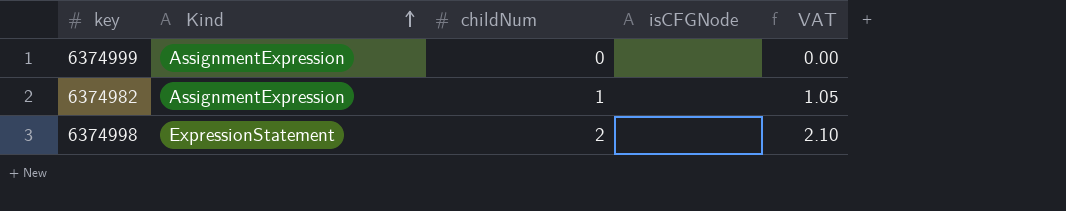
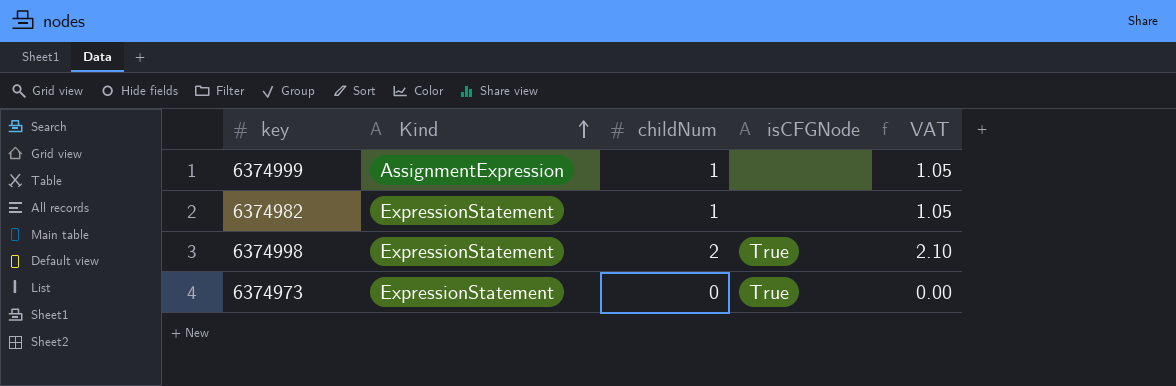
6374999 | childNum: 0 -> 1
6374999 | VAT: 0.00 -> 1.05
6374982 | Kind: AssignmentExpression -> ExpressionStatement
6374998 | isCFGNode: none -> True
row 6374973: none -> ExpressionStatement | 0 | True | 0.00

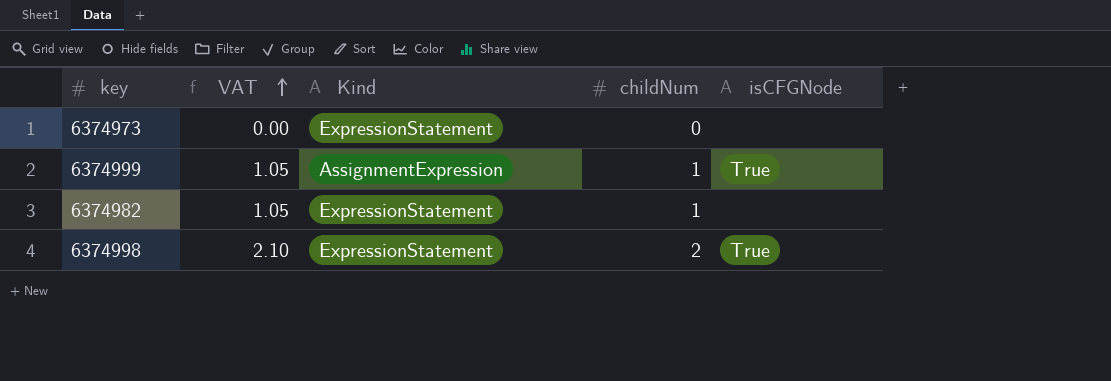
row order: Kind ascending -> VAT ascending
column VAT | position: 5 -> 2
6374973 | isCFGNode: True -> none
6374999 | isCFGNode: none -> True

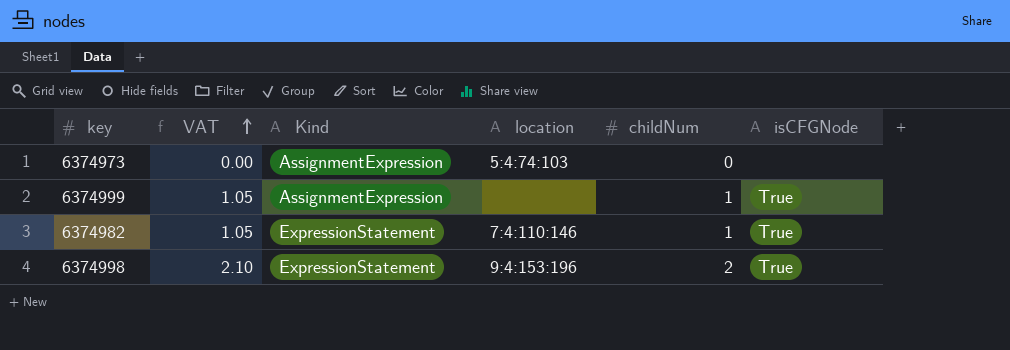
column location | position: none -> 4
6374973 | Kind: ExpressionStatement -> AssignmentExpression
6374982 | isCFGNode: none -> True

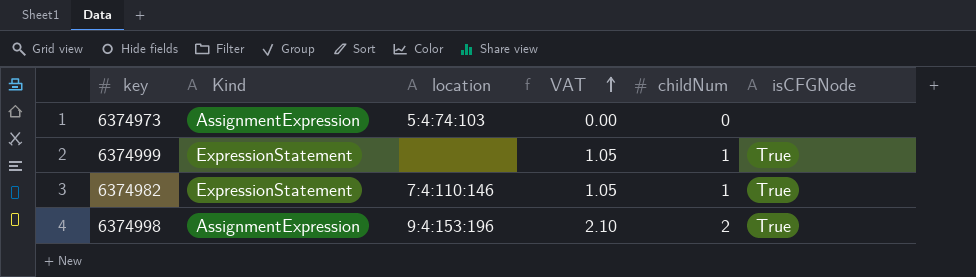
column VAT | position: 2 -> 4
6374999 | Kind: AssignmentExpression -> ExpressionStatement
6374998 | Kind: ExpressionStatement -> AssignmentExpression

